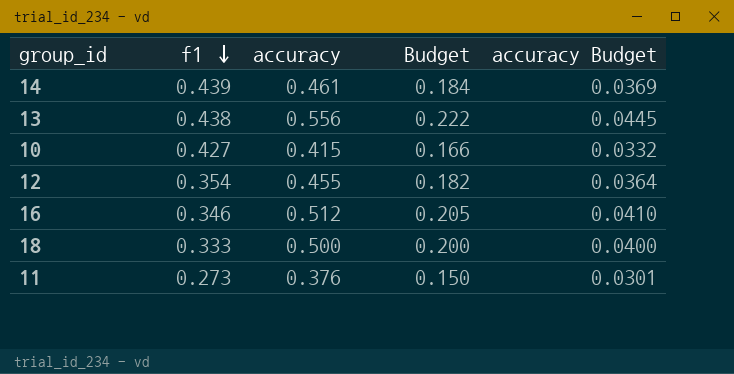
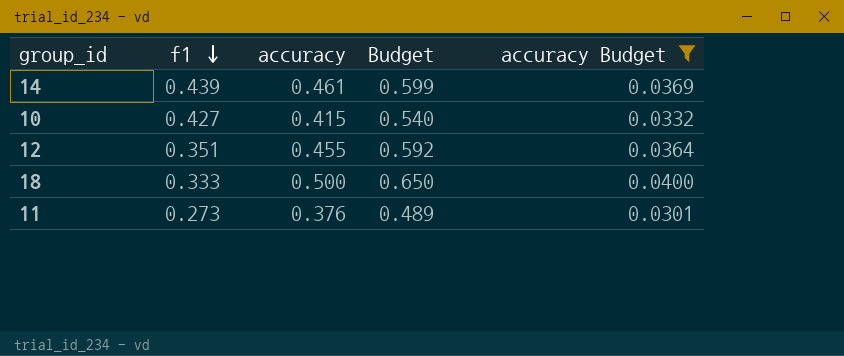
filter: none -> accuracy Budget <= 0.0400
column Budget | formula: [accuracy] * 0.4 -> [accuracy] * 1.3
12 | f1: 0.354 -> 0.351

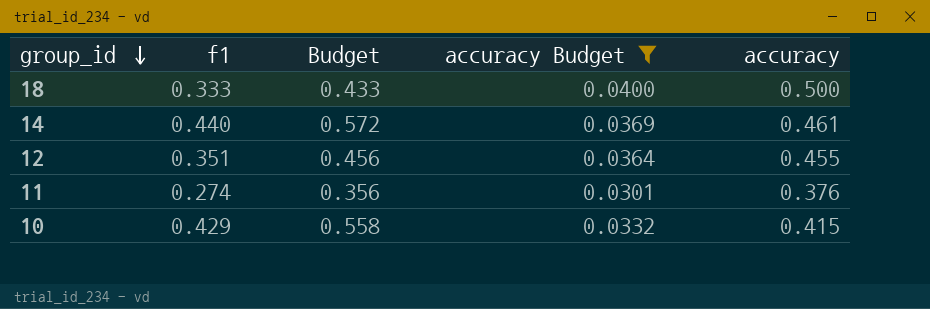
row order: f1 descending -> group_id descending
column Budget | formula: [accuracy] * 1.3 -> [f1] * 1.3
column accuracy | position: 3 -> 5
14 | f1: 0.439 -> 0.440
11 | f1: 0.273 -> 0.274
10 | f1: 0.427 -> 0.429

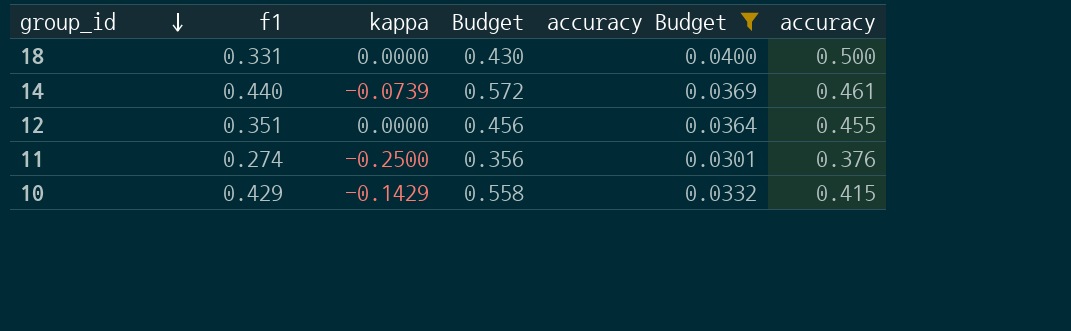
column kappa | position: none -> 3
18 | f1: 0.333 -> 0.331
18 | Budget: 0.433 -> 0.430

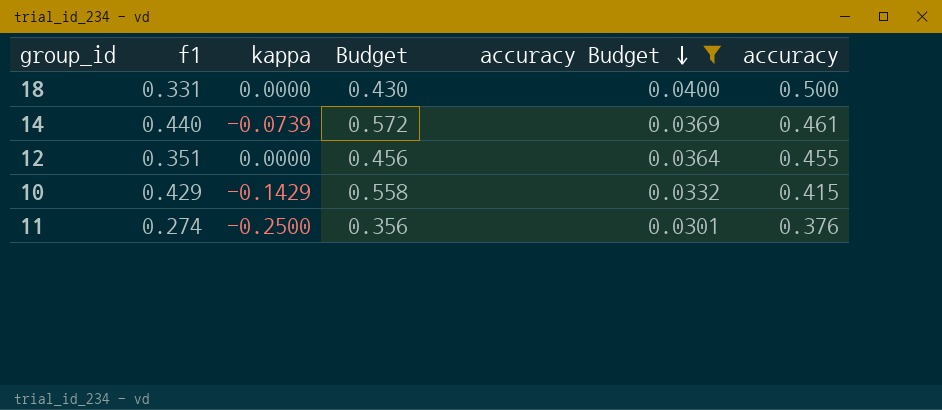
row order: group_id descending -> accuracy Budget descending

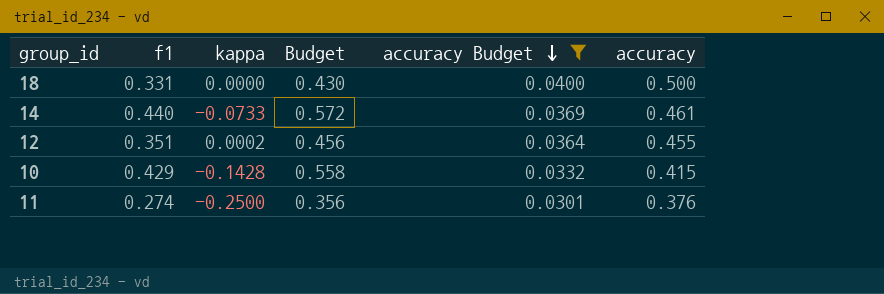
14 | kappa: -0.0739 -> -0.0733
12 | kappa: 0.0000 -> 0.0002
10 | kappa: -0.1429 -> -0.1428

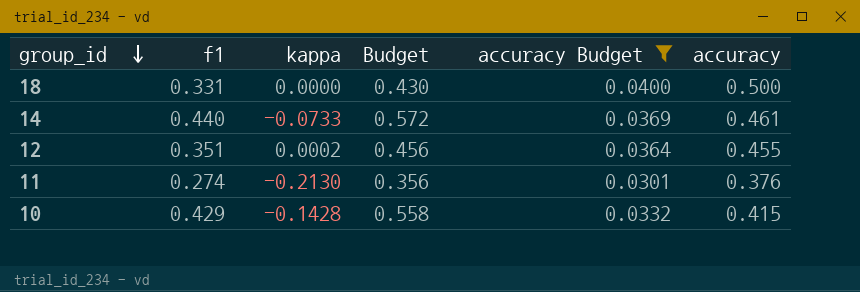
row order: accuracy Budget descending -> group_id descending
11 | kappa: -0.2500 -> -0.2130

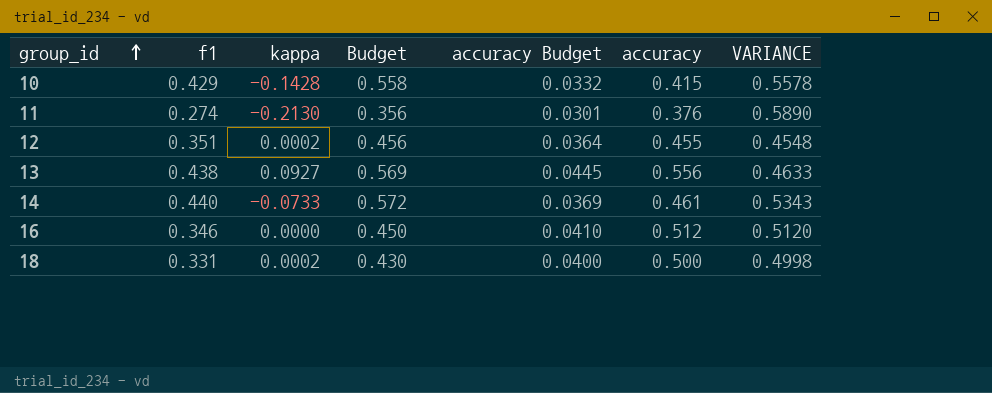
filter: accuracy Budget <= 0.0400 -> none
row order: group_id descending -> group_id ascending
column VARIANCE | formula: none -> [accuracy] - [kappa]
18 | kappa: 0.0000 -> 0.0002

